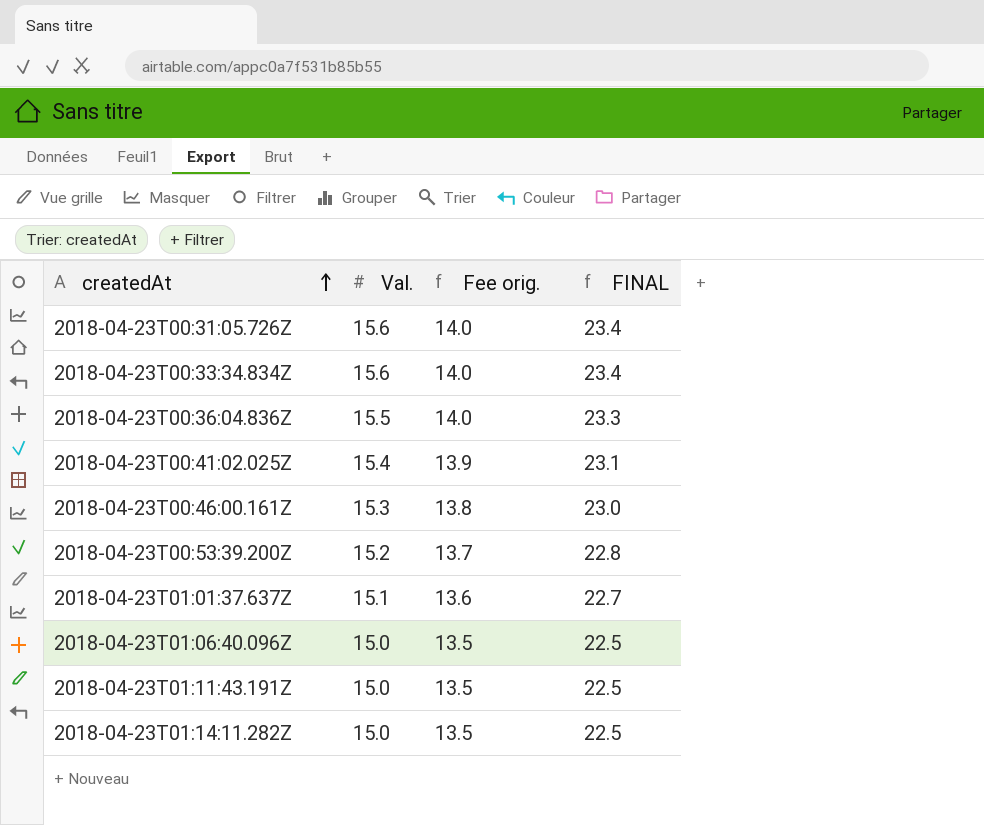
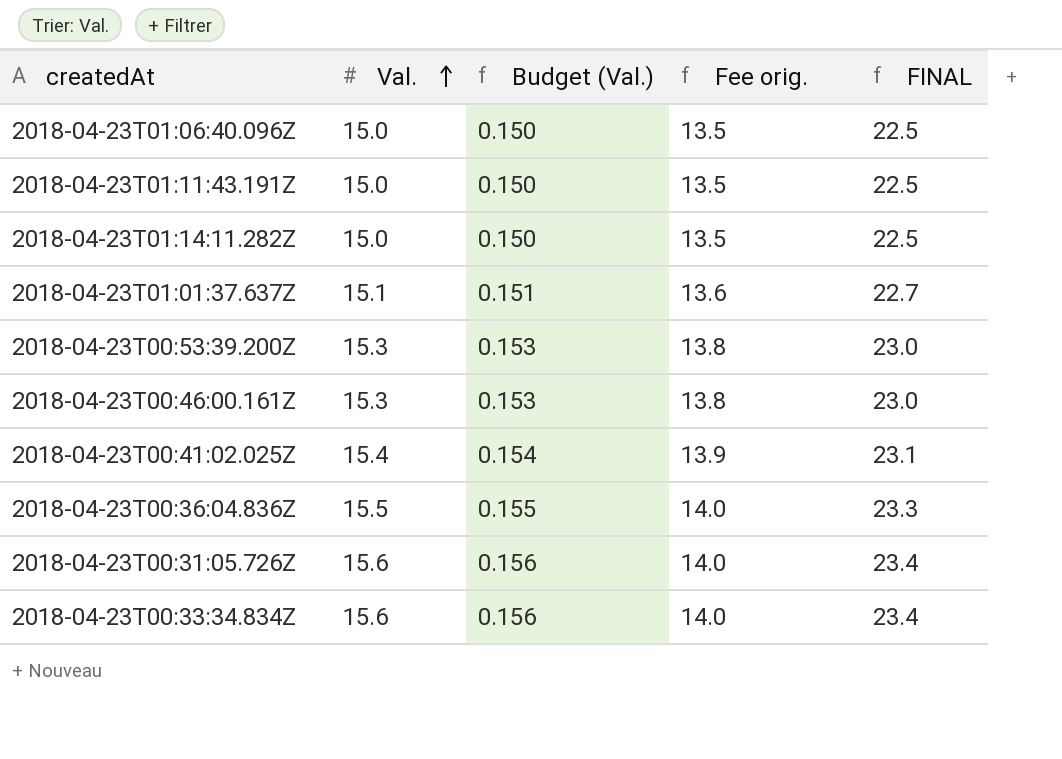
row order: createdAt ascending -> Val. ascending
column Budget (Val.) | formula: none -> [Val.] * 0.01
2018-04-23T00:53:39.200Z | Val.: 15.2 -> 15.3
2018-04-23T00:53:39.200Z | Fee orig.: 13.7 -> 13.8
2018-04-23T00:53:39.200Z | FINAL: 22.8 -> 23.0

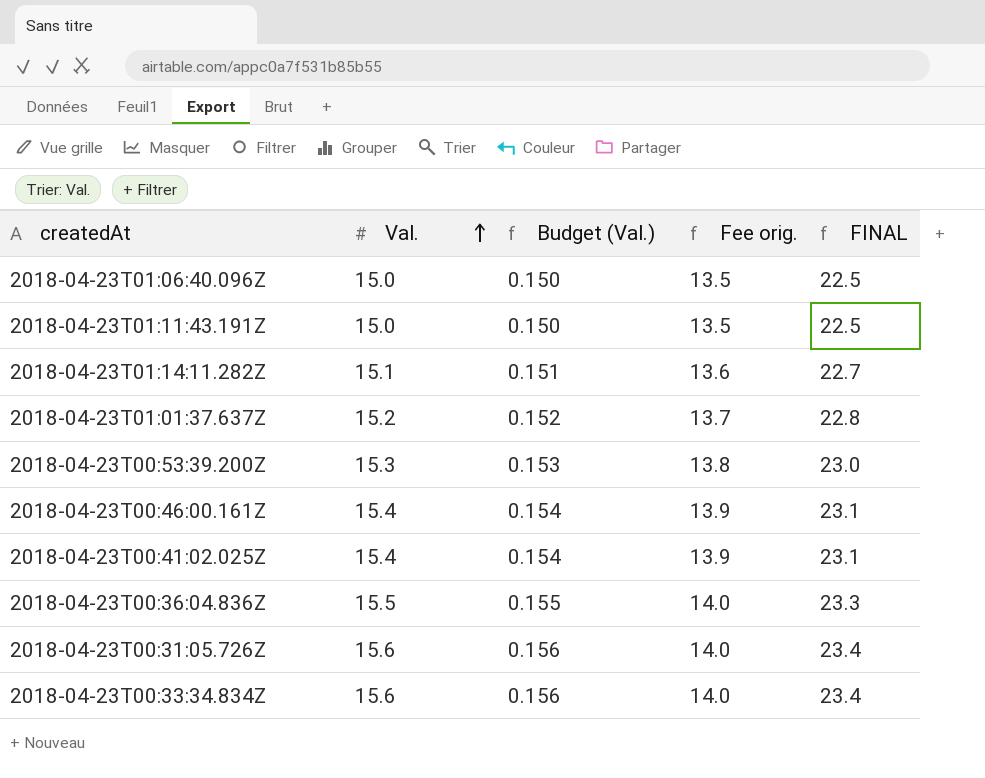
2018-04-23T01:14:11.282Z | Val.: 15.0 -> 15.1
2018-04-23T01:14:11.282Z | Budget (Val.): 0.150 -> 0.151
2018-04-23T01:14:11.282Z | Fee orig.: 13.5 -> 13.6
2018-04-23T01:14:11.282Z | FINAL: 22.5 -> 22.7
2018-04-23T01:01:37.637Z | Val.: 15.1 -> 15.2
2018-04-23T01:01:37.637Z | Budget (Val.): 0.151 -> 0.152
2018-04-23T01:01:37.637Z | Fee orig.: 13.6 -> 13.7
2018-04-23T01:01:37.637Z | FINAL: 22.7 -> 22.8
2018-04-23T00:46:00.161Z | Val.: 15.3 -> 15.4
2018-04-23T00:46:00.161Z | Budget (Val.): 0.153 -> 0.154
2018-04-23T00:46:00.161Z | Fee orig.: 13.8 -> 13.9
2018-04-23T00:46:00.161Z | FINAL: 23.0 -> 23.1

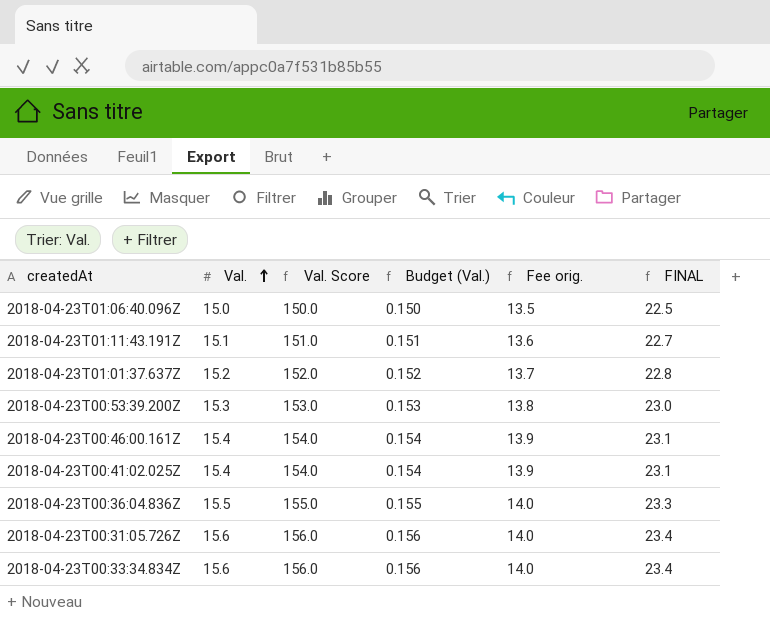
column Val. Score | formula: none -> [Val.] * 10
row 2018-04-23T01:14:11.282Z: 15.1 | 0.151 | 13.6 | 22.7 -> none
2018-04-23T01:11:43.191Z | Val.: 15.0 -> 15.1
2018-04-23T01:11:43.191Z | Budget (Val.): 0.150 -> 0.151
2018-04-23T01:11:43.191Z | Fee orig.: 13.5 -> 13.6
2018-04-23T01:11:43.191Z | FINAL: 22.5 -> 22.7

